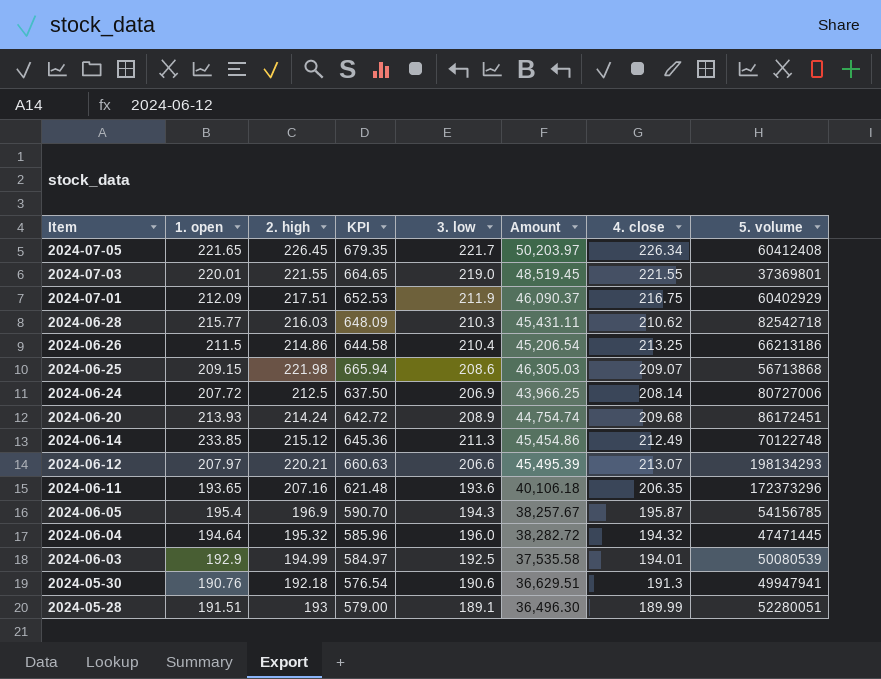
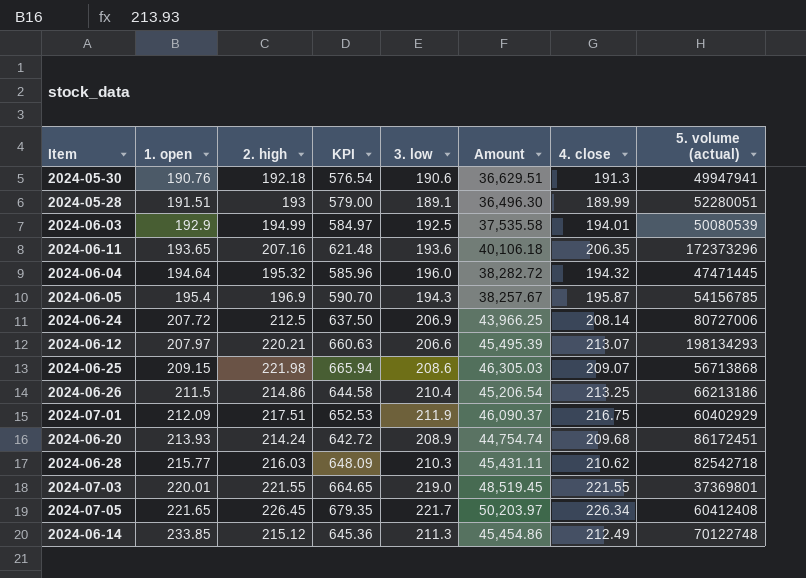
row order: Item descending -> 1. open ascending
column name: 5. volume -> 5. volume (actual)

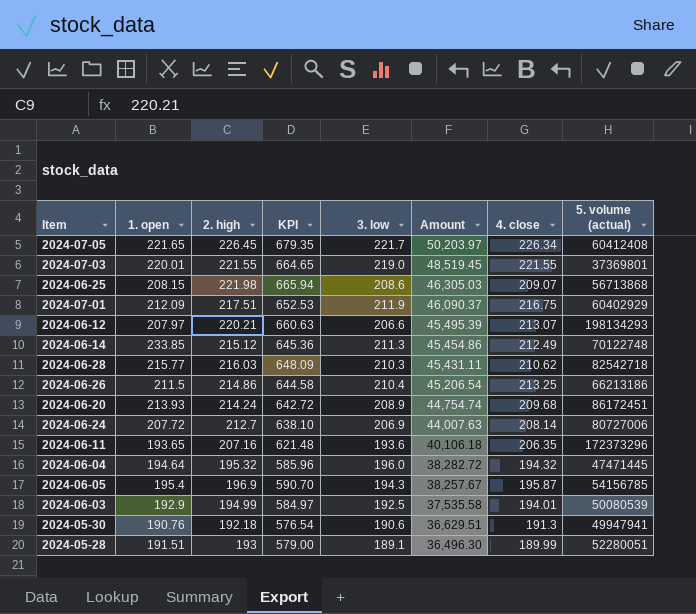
row order: 1. open ascending -> Amount descending
2024-06-25 | 1. open: 209.15 -> 208.15
2024-06-24 | 2. high: 212.5 -> 212.7
2024-06-24 | KPI: 637.50 -> 638.10
2024-06-24 | Amount: 43,966.25 -> 44,007.63

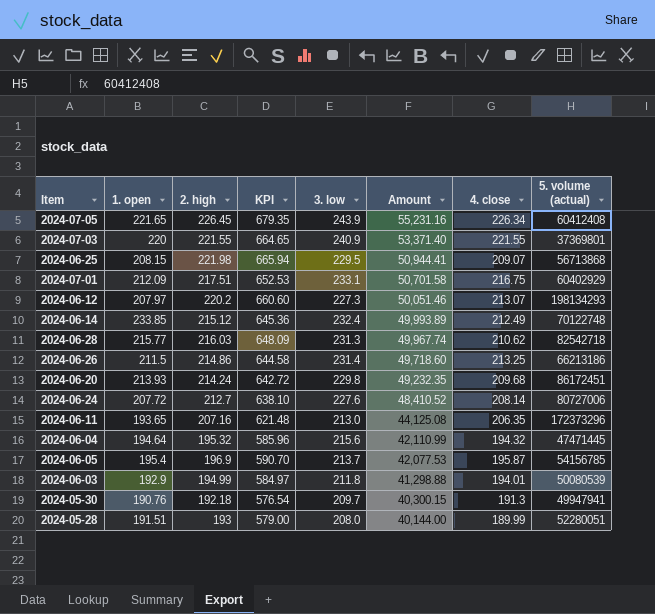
2024-07-05 | 3. low: 221.7 -> 243.9
2024-07-05 | Amount: 50,203.97 -> 55,231.16
2024-07-03 | 1. open: 220.01 -> 220
2024-07-03 | 3. low: 219.0 -> 240.9
2024-07-03 | Amount: 48,519.45 -> 53,371.40
2024-06-25 | 3. low: 208.6 -> 229.5
2024-06-25 | Amount: 46,305.03 -> 50,944.41
2024-07-01 | 3. low: 211.9 -> 233.1
2024-07-01 | Amount: 46,090.37 -> 50,701.58
2024-06-12 | 2. high: 220.21 -> 220.2
2024-06-12 | KPI: 660.63 -> 660.60
2024-06-12 | 3. low: 206.6 -> 227.3
2024-06-12 | Amount: 45,495.39 -> 50,051.46
2024-06-14 | 3. low: 211.3 -> 232.4
2024-06-14 | Amount: 45,454.86 -> 49,993.89
2024-06-28 | 3. low: 210.3 -> 231.3
2024-06-28 | Amount: 45,431.11 -> 49,967.74
2024-06-26 | 3. low: 210.4 -> 231.4
2024-06-26 | Amount: 45,206.54 -> 49,718.60
2024-06-20 | 3. low: 208.9 -> 229.8
2024-06-20 | Amount: 44,754.74 -> 49,232.35
2024-06-24 | 3. low: 206.9 -> 227.6
2024-06-24 | Amount: 44,007.63 -> 48,410.52
2024-06-11 | 3. low: 193.6 -> 213.0
2024-06-11 | Amount: 40,106.18 -> 44,125.08
2024-06-04 | 3. low: 196.0 -> 215.6
2024-06-04 | Amount: 38,282.72 -> 42,110.99
2024-06-05 | 3. low: 194.3 -> 213.7
2024-06-05 | Amount: 38,257.67 -> 42,077.53
2024-06-03 | 3. low: 192.5 -> 211.8
2024-06-03 | Amount: 37,535.58 -> 41,298.88
2024-05-30 | 3. low: 190.6 -> 209.7
2024-05-30 | Amount: 36,629.51 -> 40,300.15
2024-05-28 | 3. low: 189.1 -> 208.0
2024-05-28 | Amount: 36,496.30 -> 40,144.00

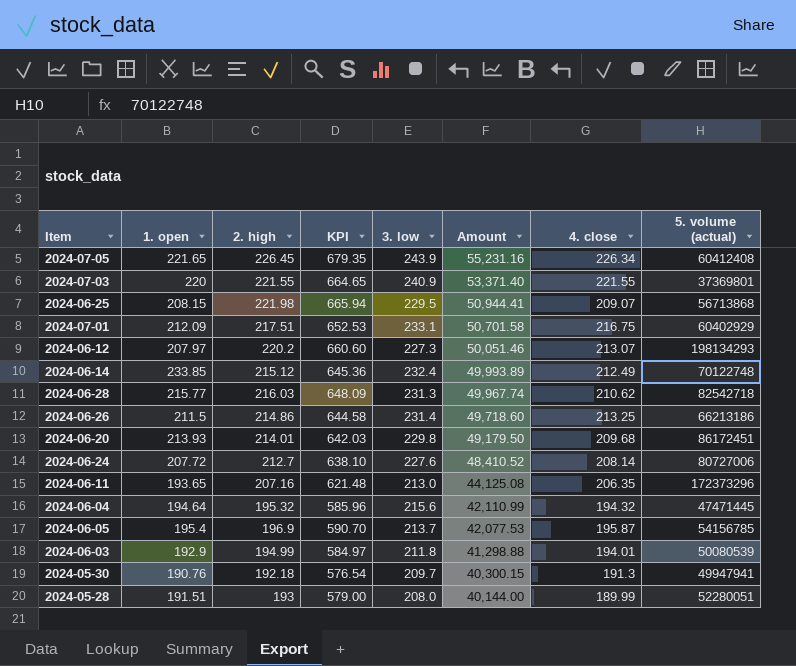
2024-06-20 | 2. high: 214.24 -> 214.01
2024-06-20 | KPI: 642.72 -> 642.03
2024-06-20 | Amount: 49,232.35 -> 49,179.50

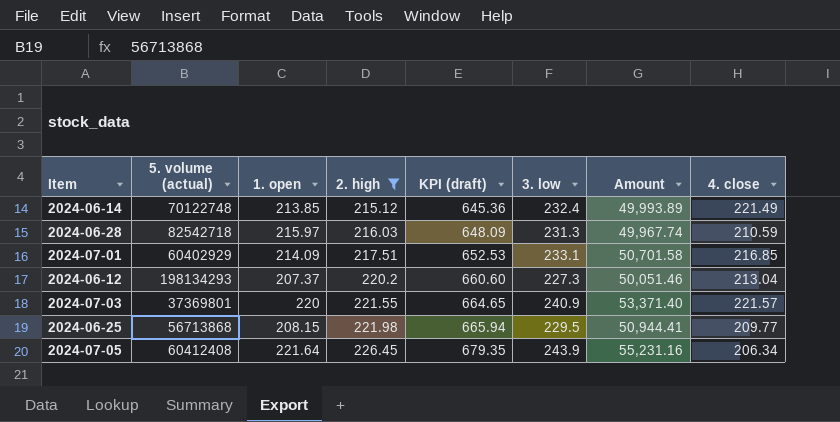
filter: none -> 2. high >= 215.12
row order: Amount descending -> 2. high ascending
column 5. volume (actual) | position: 8 -> 2
column name: KPI -> KPI (draft)
2024-06-14 | 1. open: 233.85 -> 213.85
2024-06-14 | 4. close: 212.49 -> 221.49
2024-06-28 | 1. open: 215.77 -> 215.97
2024-06-28 | 4. close: 210.62 -> 210.59
2024-07-01 | 1. open: 212.09 -> 214.09
2024-07-01 | 4. close: 216.75 -> 216.85
2024-06-12 | 1. open: 207.97 -> 207.37
2024-06-12 | 4. close: 213.07 -> 213.04
2024-07-03 | 4. close: 221.55 -> 221.57
2024-06-25 | 4. close: 209.07 -> 209.77
2024-07-05 | 1. open: 221.65 -> 221.64
2024-07-05 | 4. close: 226.34 -> 206.34

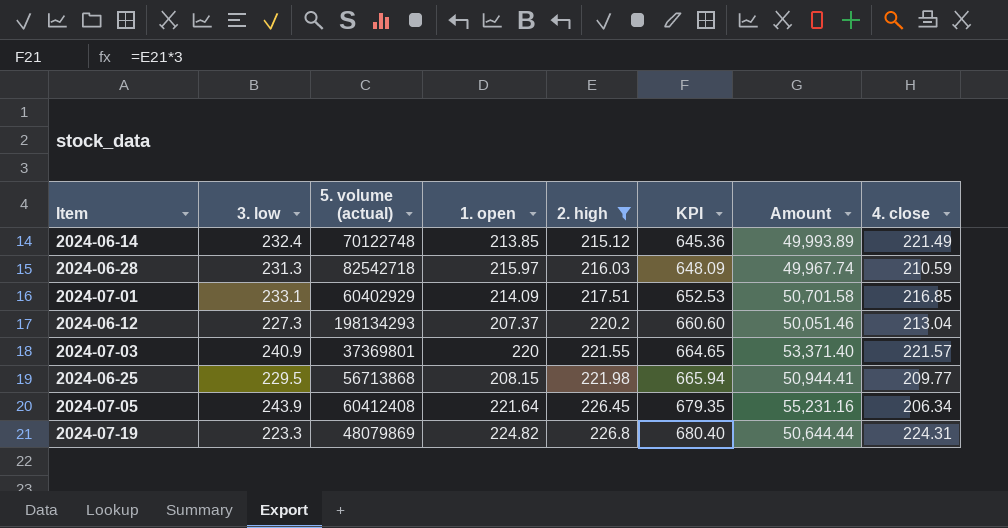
column 3. low | position: 6 -> 2
column name: KPI (draft) -> KPI
row 2024-07-19: none -> 223.3 | 48079869 | 224.82 | 226.8 | 680.40 | 50,644.44 | 224.31

